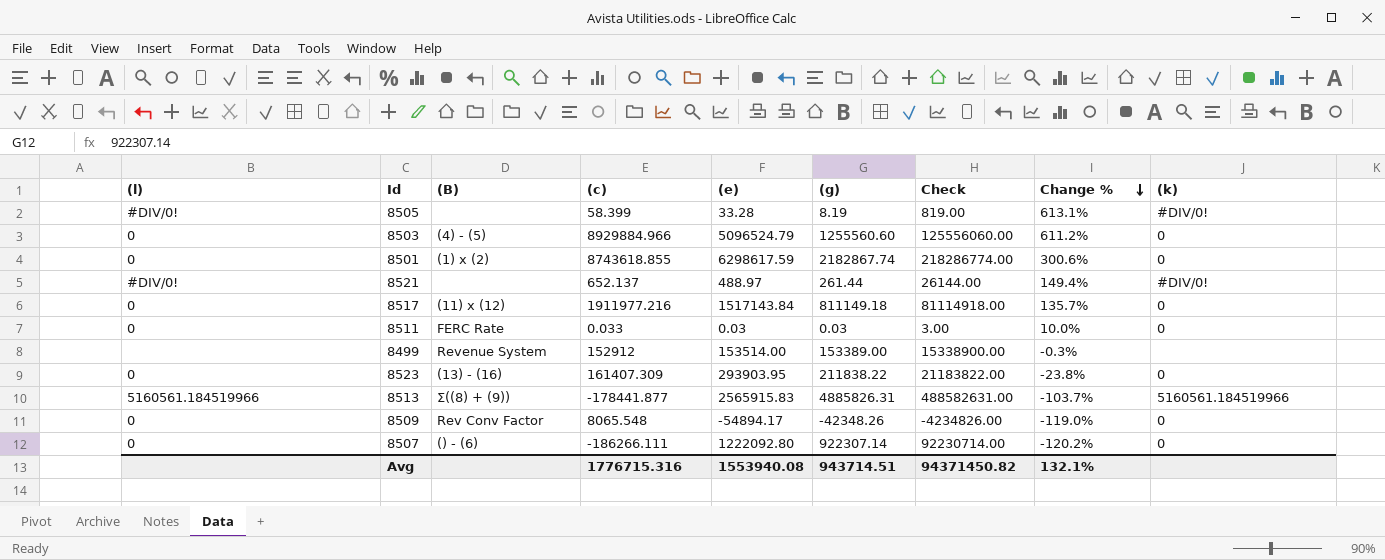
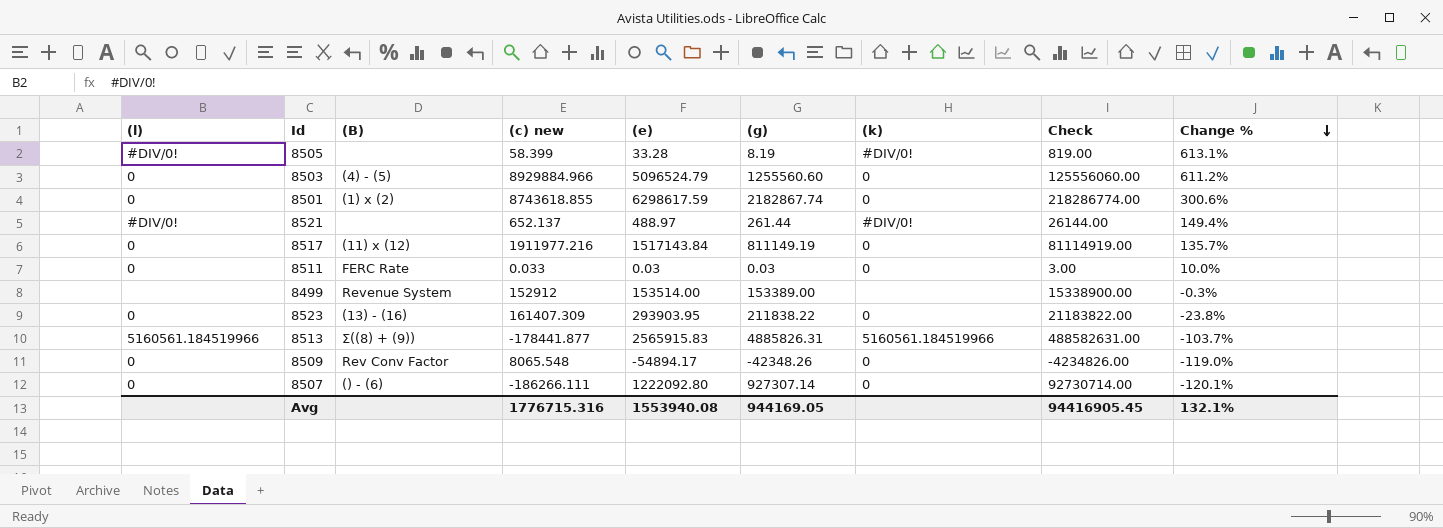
column name: (c) -> (c) new
column (k) | position: 9 -> 7
8517 | (g): 811149.18 -> 811149.19
8517 | Check: 81114918.00 -> 81114919.00
8507 | (g): 922307.14 -> 927307.14
8507 | Check: 92230714.00 -> 92730714.00
8507 | Change %: -120.2% -> -120.1%
Avg | (g): 943714.51 -> 944169.05
Avg | Check: 94371450.82 -> 94416905.45

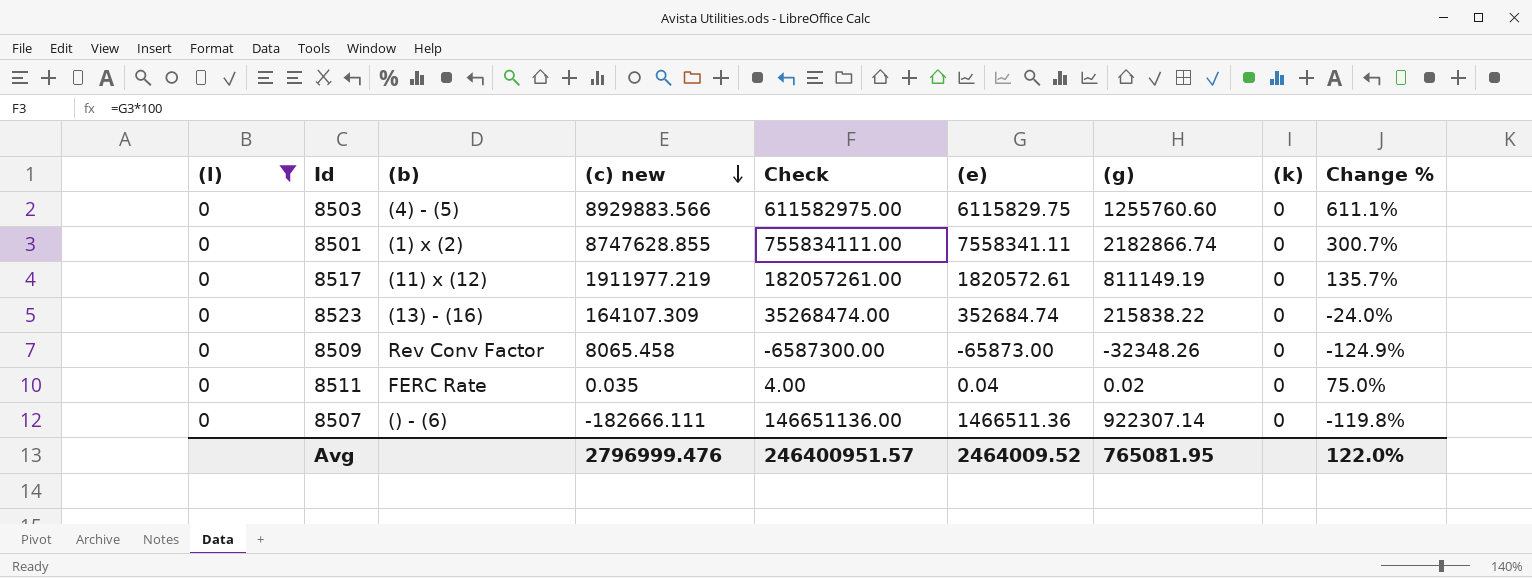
filter: none -> (l) = 0
row order: Change % descending -> (c) new descending
column name: (B) -> (b)
column Check | formula: [(g)] * 100 -> [(e)] * 100
column Check | position: 8 -> 5
8503 | (c) new: 8929884.966 -> 8929883.566
8503 | (e): 5096524.79 -> 6115829.75
8503 | (g): 1255560.60 -> 1255760.60
8503 | Change %: 611.2% -> 611.1%
8501 | (c) new: 8743618.855 -> 8747628.855
8501 | (e): 6298617.59 -> 7558341.11
8501 | (g): 2182867.74 -> 2182866.74
8501 | Change %: 300.6% -> 300.7%
8517 | (c) new: 1911977.216 -> 1911977.219
8517 | (e): 1517143.84 -> 1820572.61
8523 | (c) new: 161407.309 -> 164107.309
8523 | (e): 293903.95 -> 352684.74
8523 | (g): 211838.22 -> 215838.22
8523 | Change %: -23.8% -> -24.0%
8509 | (c) new: 8065.548 -> 8065.458
8509 | (e): -54894.17 -> -65873.00
8509 | (g): -42348.26 -> -32348.26
8509 | Change %: -119.0% -> -124.9%
8511 | (c) new: 0.033 -> 0.035
8511 | (e): 0.03 -> 0.04
8511 | (g): 0.03 -> 0.02
8511 | Change %: 10.0% -> 75.0%
8507 | (c) new: -186266.111 -> -182666.111
8507 | (e): 1222092.80 -> 1466511.36
8507 | (g): 927307.14 -> 922307.14
8507 | Change %: -120.1% -> -119.8%
Avg | (c) new: 1776715.316 -> 2796999.476
Avg | Check: 94416905.45 -> 246400951.57
Avg | (e): 1553940.08 -> 2464009.52
Avg | (g): 944169.05 -> 765081.95
Avg | Change %: 132.1% -> 122.0%

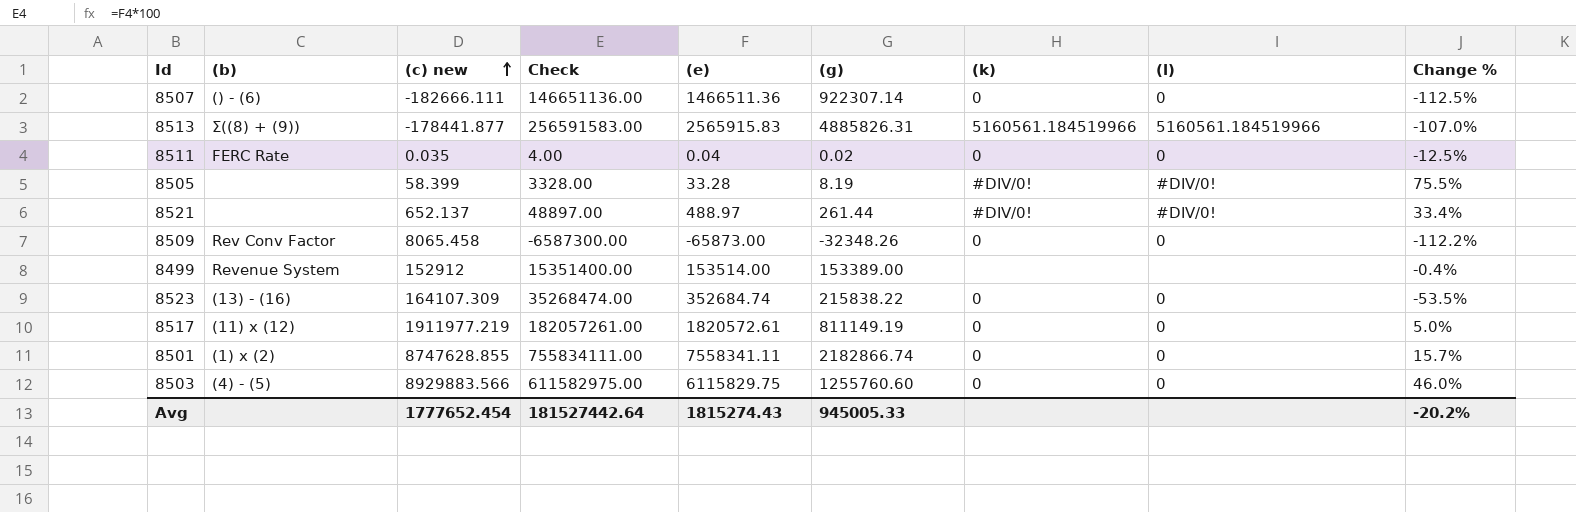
filter: (l) = 0 -> none
row order: (c) new descending -> (c) new ascending
column (l) | position: 1 -> 8
column Change % | formula: ([(c) new] - [(g)]) / [(g)] -> ([(c) new] - [(e)]) / [(e)]
Avg | (c) new: 2796999.476 -> 1777652.454
Avg | Check: 246400951.57 -> 181527442.64
Avg | (e): 2464009.52 -> 1815274.43
Avg | (g): 765081.95 -> 945005.33
Avg | Change %: 122.0% -> -20.2%

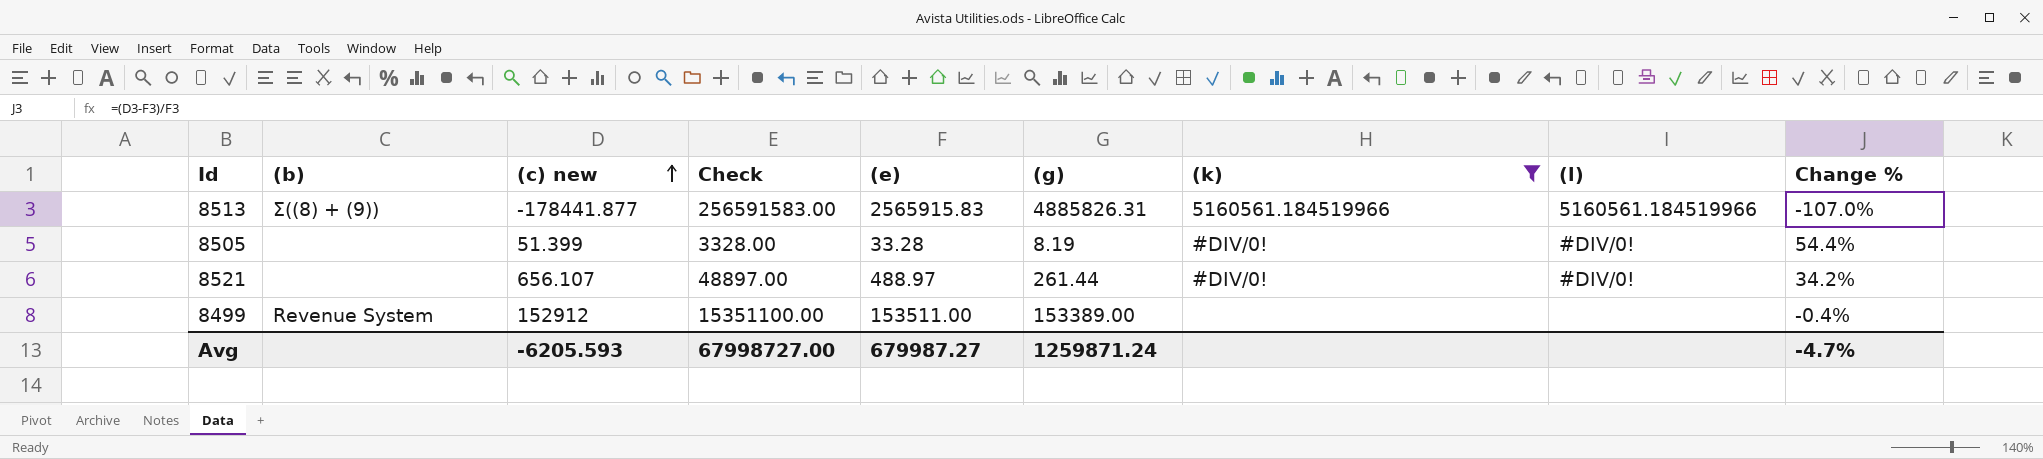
filter: none -> (k) != 0
8505 | (c) new: 58.399 -> 51.399
8505 | Change %: 75.5% -> 54.4%
8521 | (c) new: 652.137 -> 656.107
8521 | Change %: 33.4% -> 34.2%
8499 | Check: 15351400.00 -> 15351100.00
8499 | (e): 153514.00 -> 153511.00
Avg | (c) new: 1777652.454 -> -6205.593
Avg | Check: 181527442.64 -> 67998727.00
Avg | (e): 1815274.43 -> 679987.27
Avg | (g): 945005.33 -> 1259871.24
Avg | Change %: -20.2% -> -4.7%

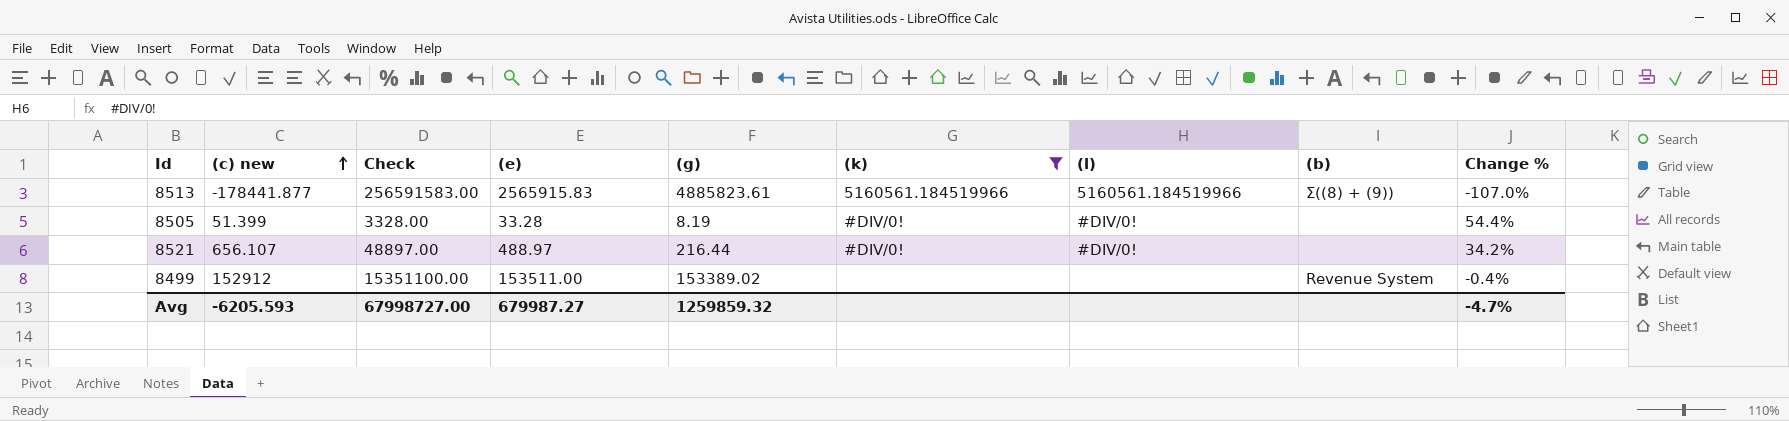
column (b) | position: 2 -> 8
8513 | (g): 4885826.31 -> 4885823.61
8521 | (g): 261.44 -> 216.44
8499 | (g): 153389.00 -> 153389.02
Avg | (g): 1259871.24 -> 1259859.32

